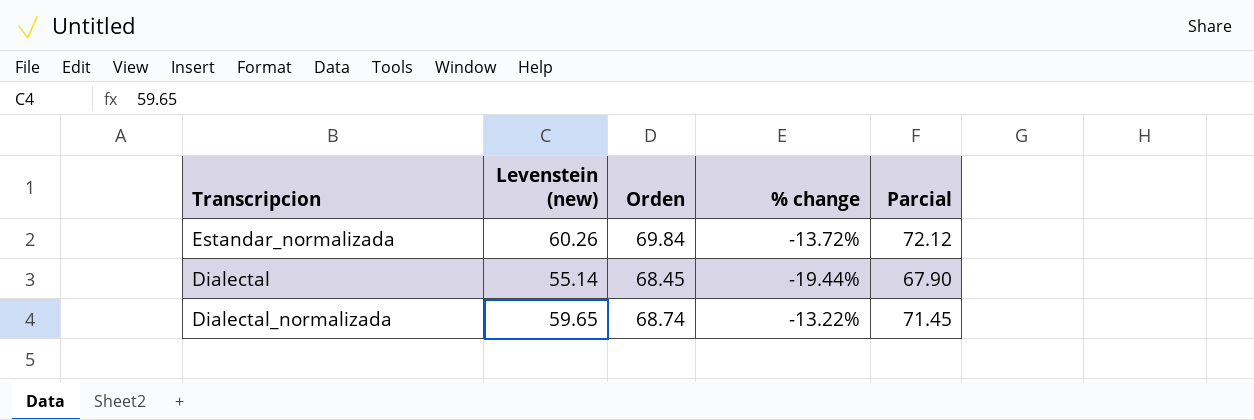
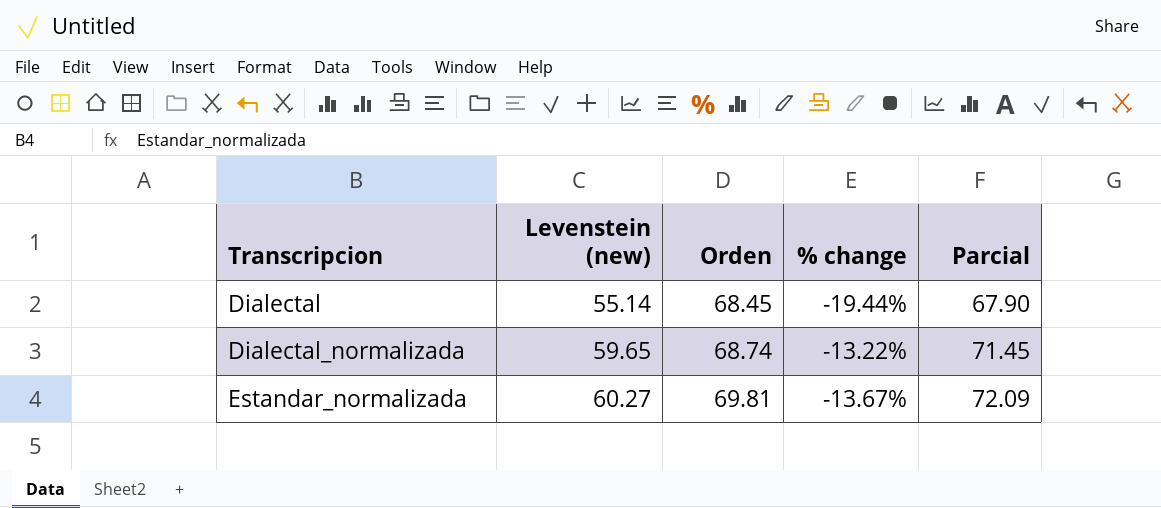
row order: none -> Transcripcion ascending
Estandar_normalizada | Levenstein (new): 60.26 -> 60.27
Estandar_normalizada | Orden: 69.84 -> 69.81
Estandar_normalizada | % change: -13.72% -> -13.67%
Estandar_normalizada | Parcial: 72.12 -> 72.09

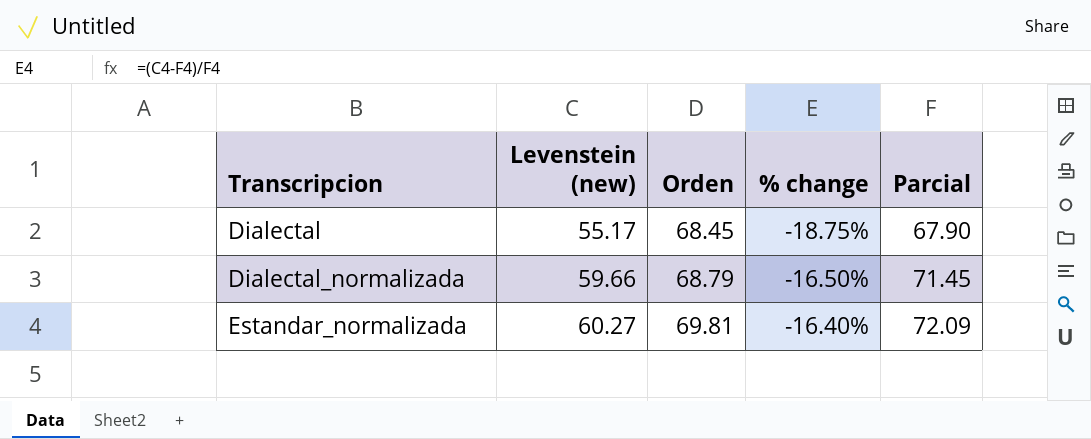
column % change | formula: ([Levenstein (new)] - [Orden]) / [Orden] -> ([Levenstein (new)] - [Parcial]) / [Parcial]
Dialectal | Levenstein (new): 55.14 -> 55.17
Dialectal_normalizada | Levenstein (new): 59.65 -> 59.66
Dialectal_normalizada | Orden: 68.74 -> 68.79

